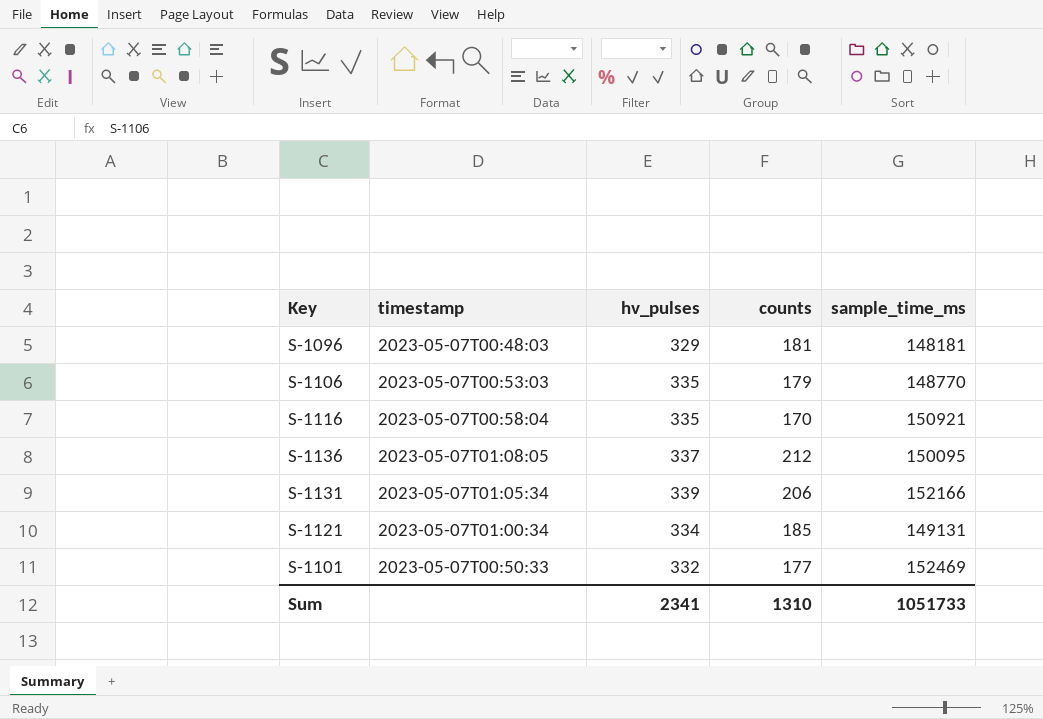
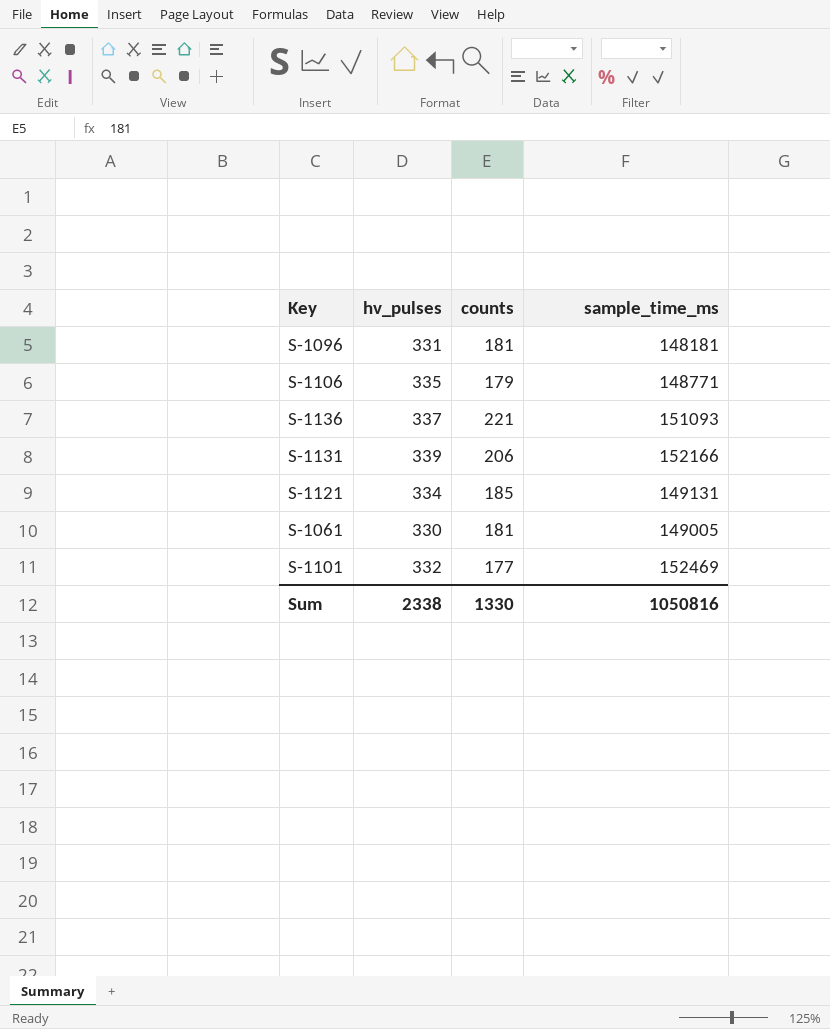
column timestamp | position: 2 -> none
row S-1116: 2023-05-07T00:58:04 | 335 | 170 | 150921 -> none
S-1096 | hv_pulses: 329 -> 331
S-1106 | sample_time_ms: 148770 -> 148771
S-1136 | counts: 212 -> 221
S-1136 | sample_time_ms: 150095 -> 151093
row S-1061: none -> 330 | 181 | 149005
Sum | hv_pulses: 2341 -> 2338
Sum | counts: 1310 -> 1330
Sum | sample_time_ms: 1051733 -> 1050816

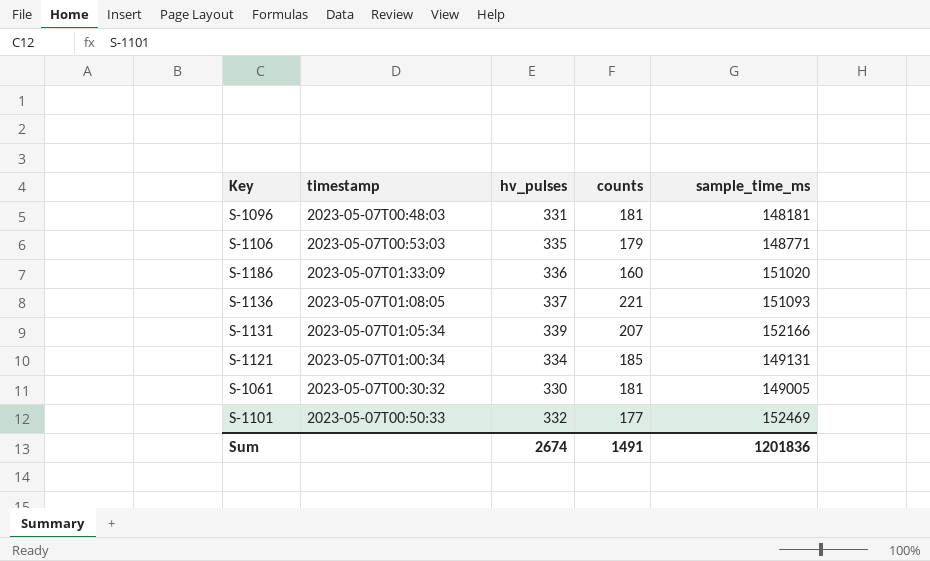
column timestamp | position: none -> 2
row S-1186: none -> 2023-05-07T01:33:09 | 336 | 160 | 151020
S-1131 | counts: 206 -> 207
Sum | hv_pulses: 2338 -> 2674
Sum | counts: 1330 -> 1491
Sum | sample_time_ms: 1050816 -> 1201836

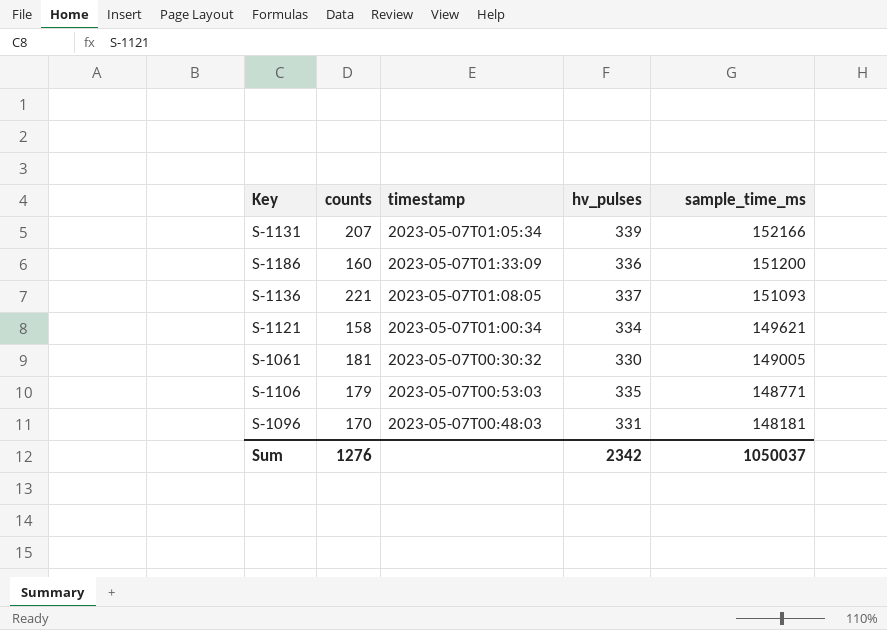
row order: none -> sample_time_ms descending
column counts | position: 4 -> 2
row S-1101: 2023-05-07T00:50:33 | 332 | 177 | 152469 -> none
S-1186 | sample_time_ms: 151020 -> 151200
S-1121 | counts: 185 -> 158
S-1121 | sample_time_ms: 149131 -> 149621
S-1096 | counts: 181 -> 170
Sum | counts: 1491 -> 1276
Sum | hv_pulses: 2674 -> 2342
Sum | sample_time_ms: 1201836 -> 1050037

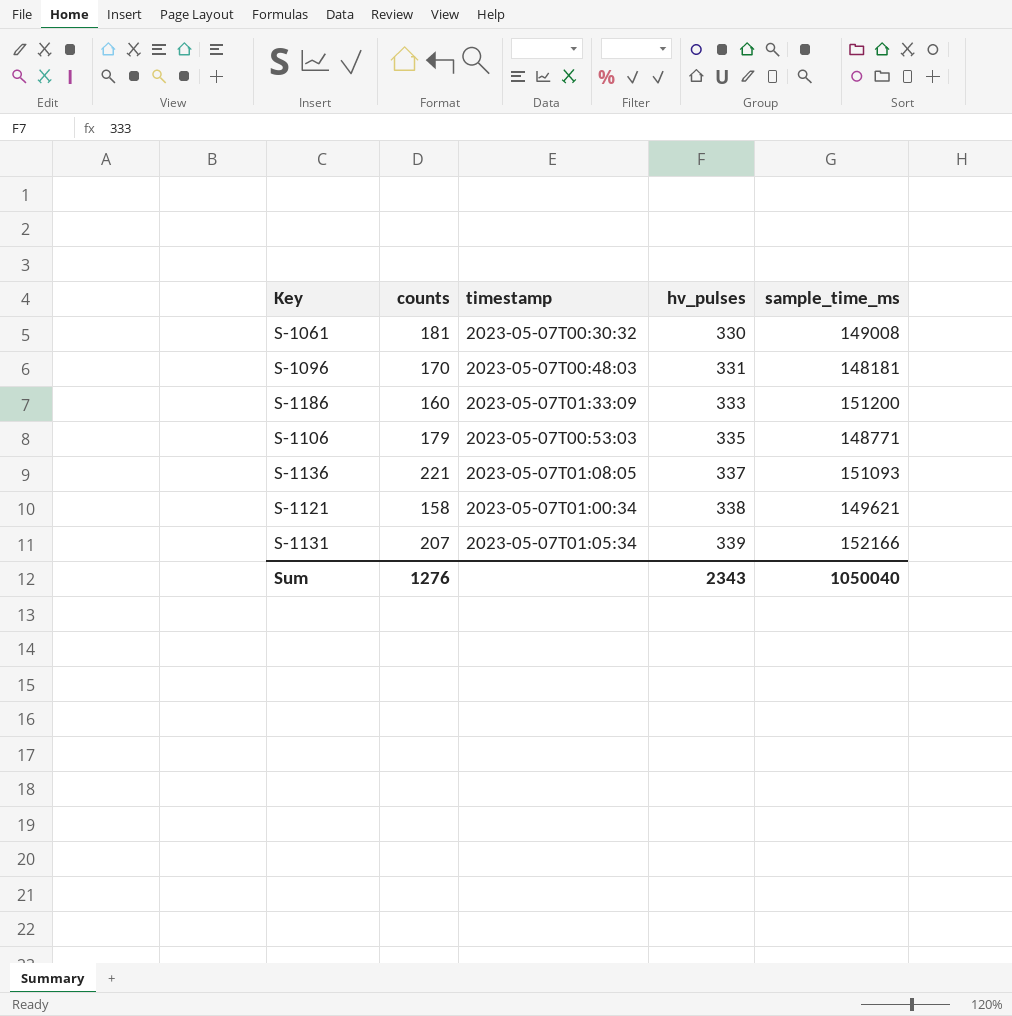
row order: sample_time_ms descending -> hv_pulses ascending
S-1061 | sample_time_ms: 149005 -> 149008
S-1186 | hv_pulses: 336 -> 333
S-1121 | hv_pulses: 334 -> 338
Sum | hv_pulses: 2342 -> 2343
Sum | sample_time_ms: 1050037 -> 1050040

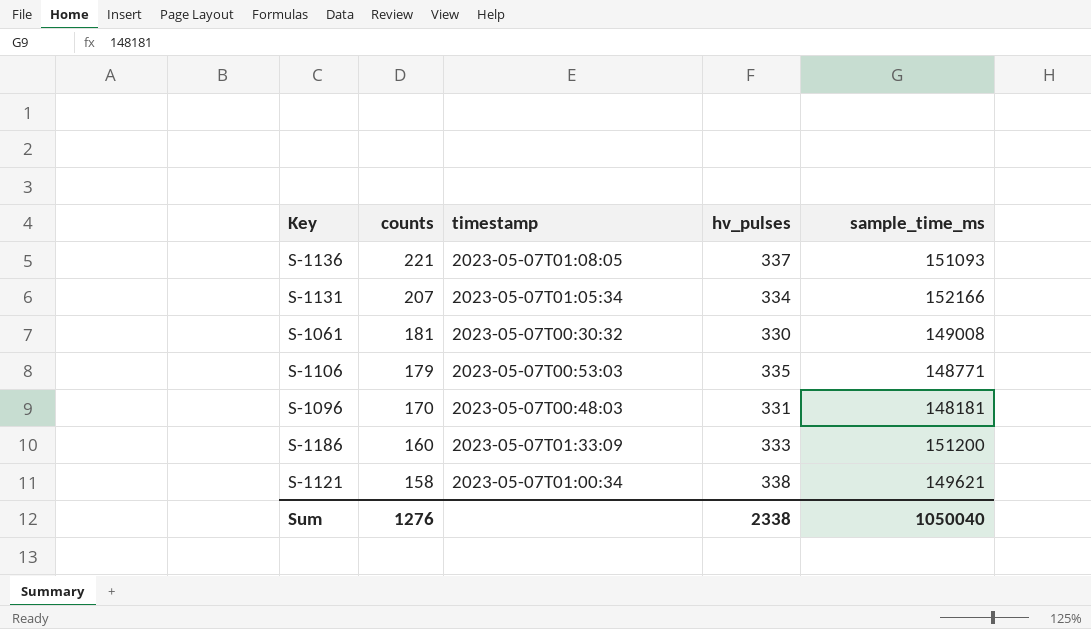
row order: hv_pulses ascending -> counts descending
S-1131 | hv_pulses: 339 -> 334
Sum | hv_pulses: 2343 -> 2338

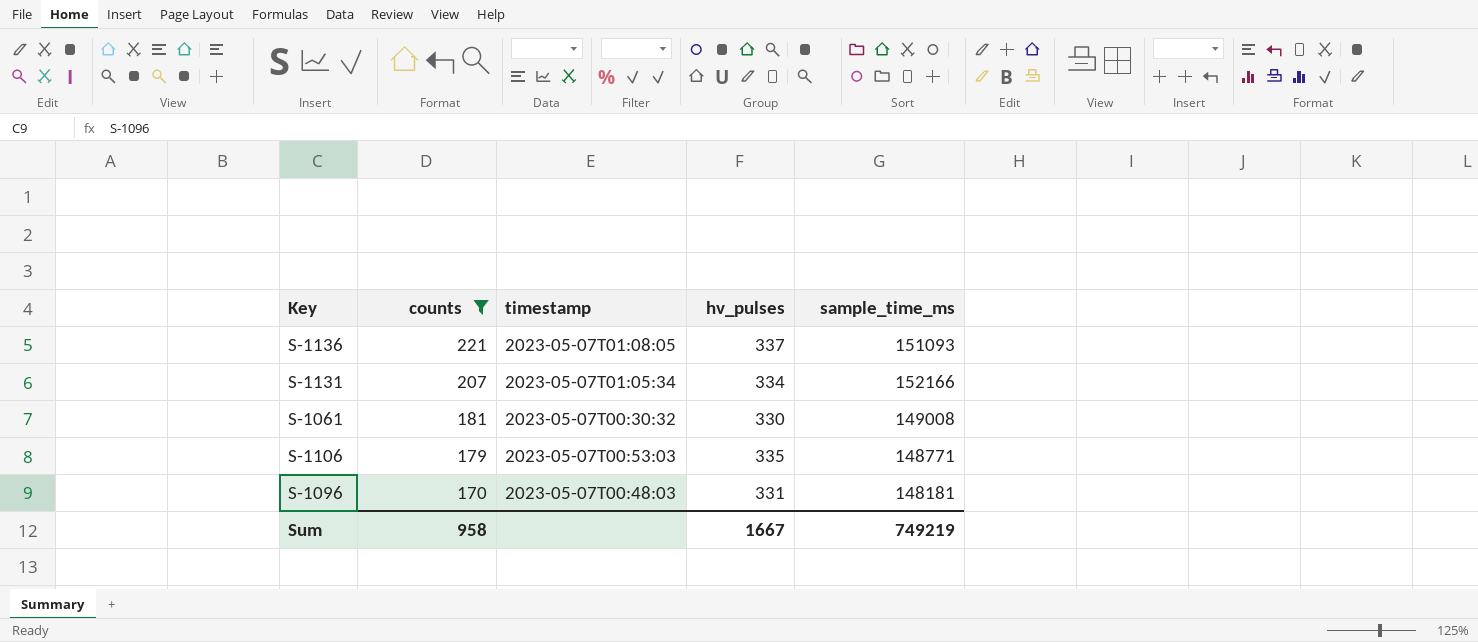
filter: none -> counts >= 170
Sum | counts: 1276 -> 958
Sum | hv_pulses: 2338 -> 1667
Sum | sample_time_ms: 1050040 -> 749219

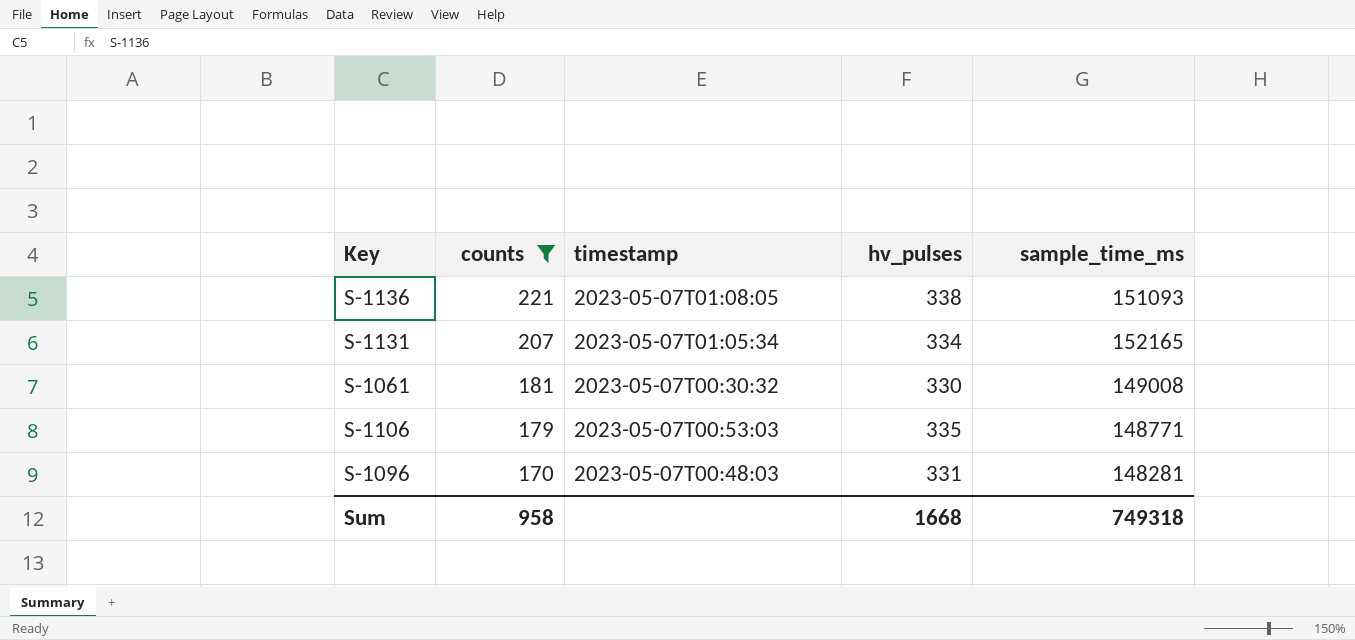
S-1136 | hv_pulses: 337 -> 338
S-1131 | sample_time_ms: 152166 -> 152165
S-1096 | sample_time_ms: 148181 -> 148281
Sum | hv_pulses: 1667 -> 1668
Sum | sample_time_ms: 749219 -> 749318

